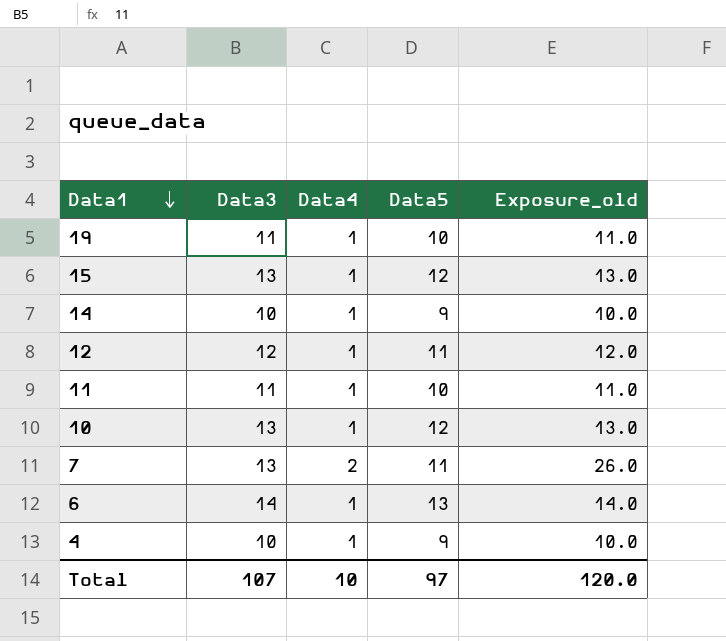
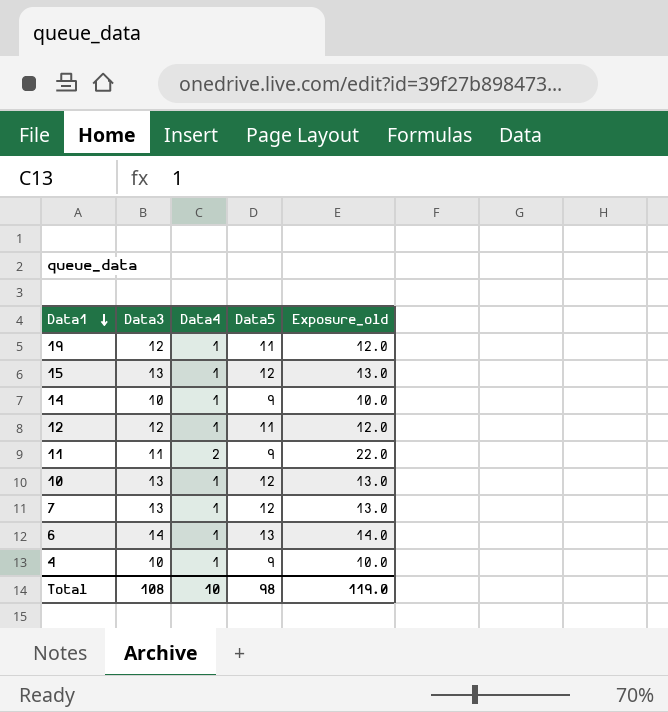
19 | Data3: 11 -> 12
19 | Data5: 10 -> 11
19 | Exposure_old: 11.0 -> 12.0
11 | Data4: 1 -> 2
11 | Data5: 10 -> 9
11 | Exposure_old: 11.0 -> 22.0
7 | Data4: 2 -> 1
7 | Data5: 11 -> 12
7 | Exposure_old: 26.0 -> 13.0
Total | Data3: 107 -> 108
Total | Data5: 97 -> 98
Total | Exposure_old: 120.0 -> 119.0

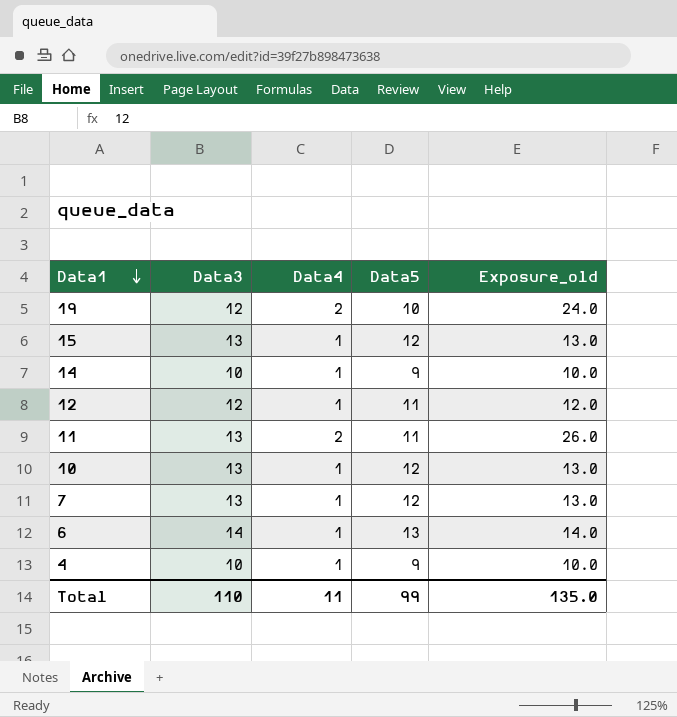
19 | Data4: 1 -> 2
19 | Data5: 11 -> 10
19 | Exposure_old: 12.0 -> 24.0
11 | Data3: 11 -> 13
11 | Data5: 9 -> 11
11 | Exposure_old: 22.0 -> 26.0
Total | Data3: 108 -> 110
Total | Data4: 10 -> 11
Total | Data5: 98 -> 99
Total | Exposure_old: 119.0 -> 135.0

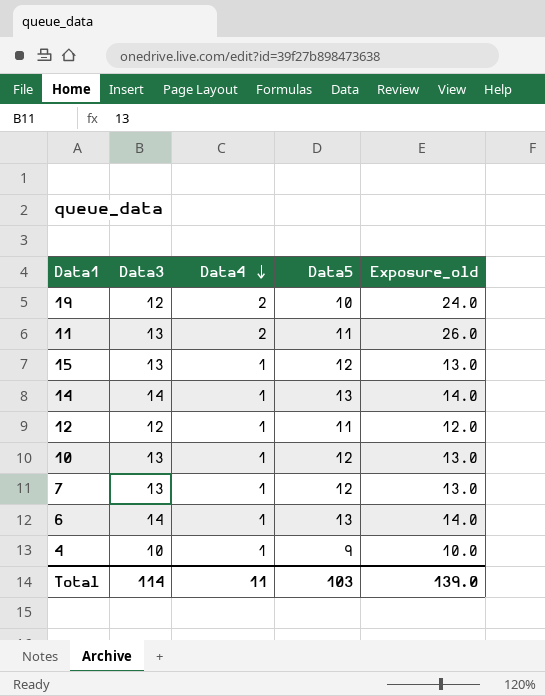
row order: Data1 descending -> Data4 descending
14 | Data3: 10 -> 14
14 | Data5: 9 -> 13
14 | Exposure_old: 10.0 -> 14.0
Total | Data3: 110 -> 114
Total | Data5: 99 -> 103
Total | Exposure_old: 135.0 -> 139.0

